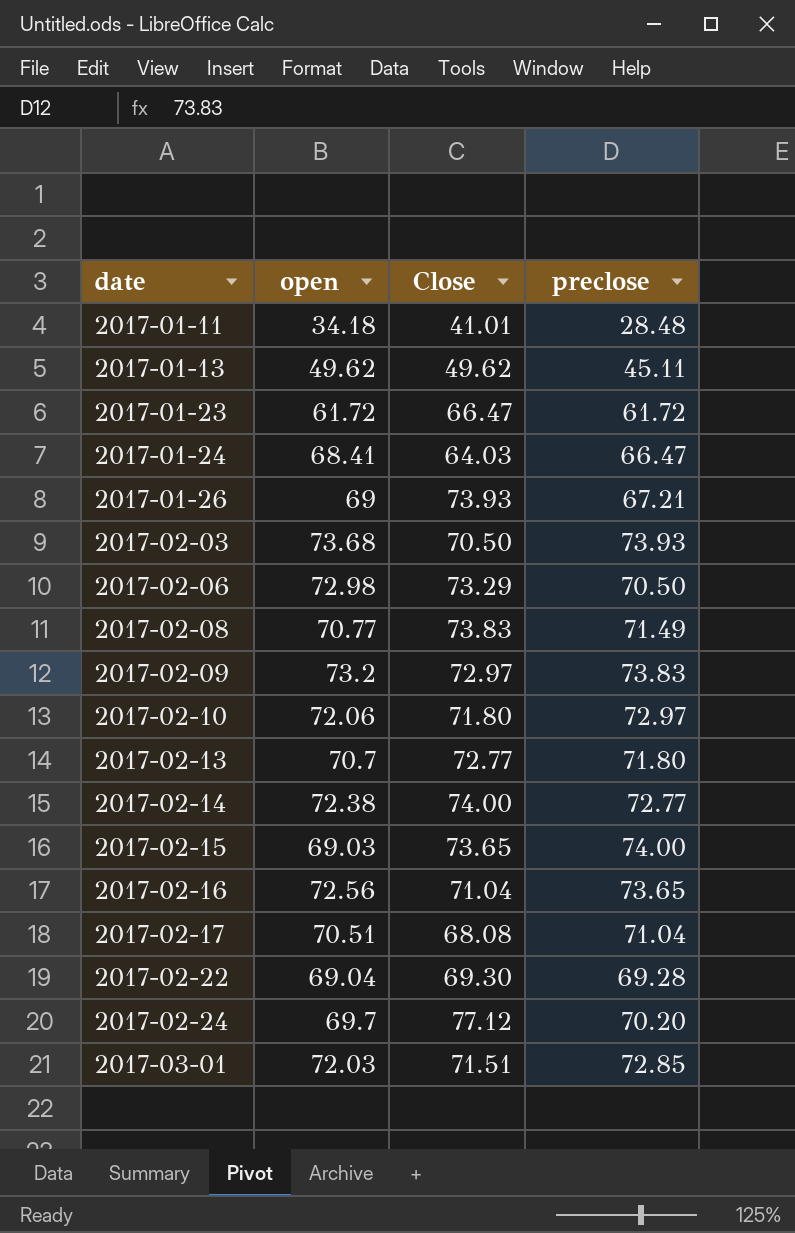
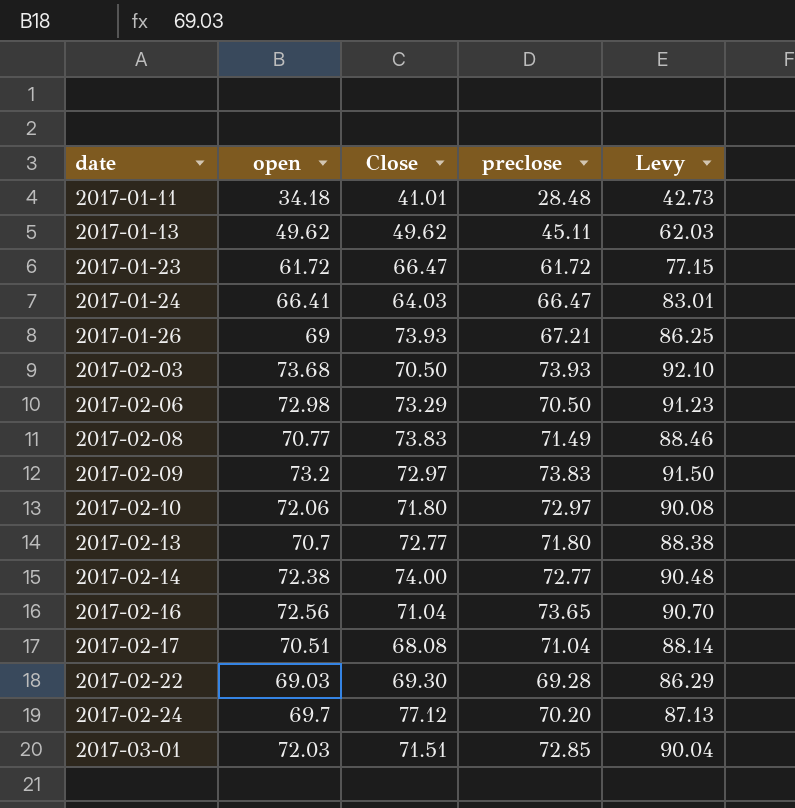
column Levy | formula: none -> [open] * 1.25
row 2017-02-15: 69.03 | 73.65 | 74.00 -> none
2017-01-24 | open: 68.41 -> 66.41
2017-02-22 | open: 69.04 -> 69.03

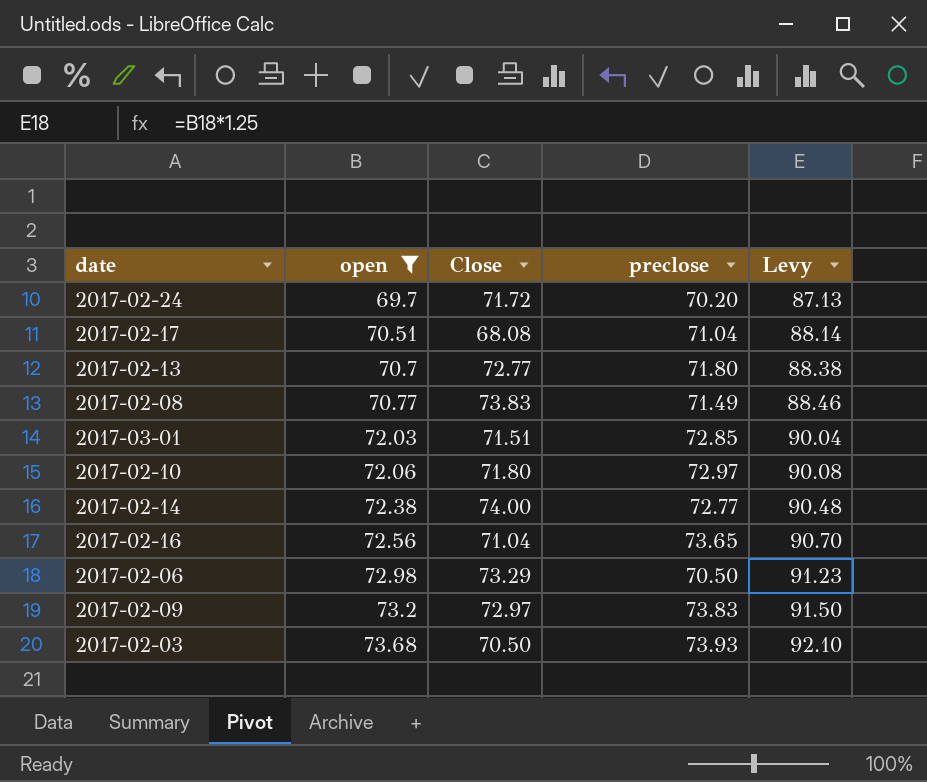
filter: none -> open >= 69.7
row order: date ascending -> open ascending
2017-02-24 | Close: 77.12 -> 71.72

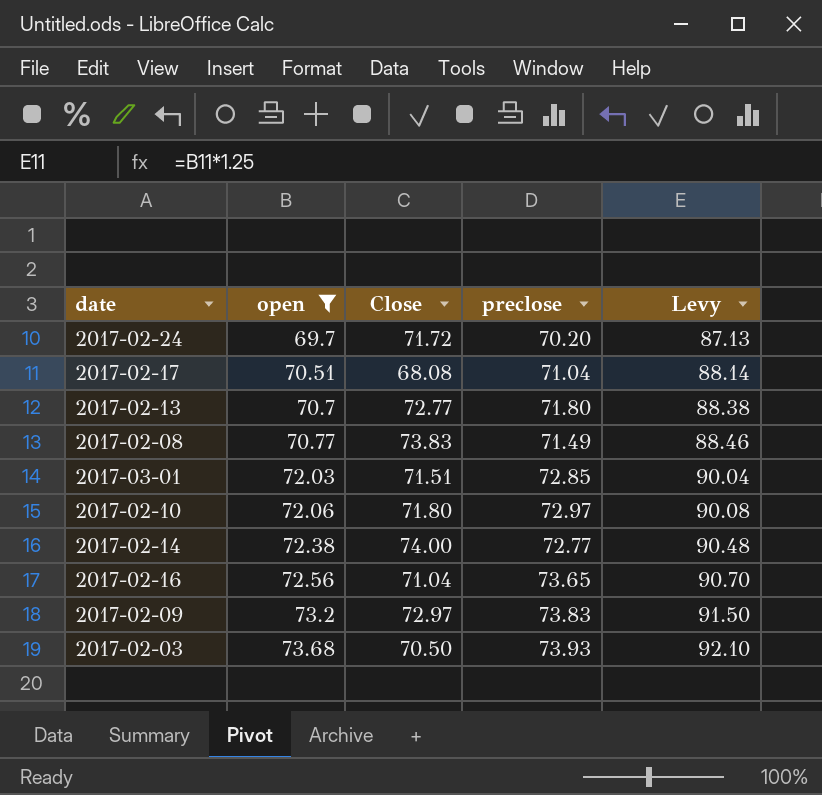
row 2017-02-06: 72.98 | 73.29 | 70.50 | 91.23 -> none

